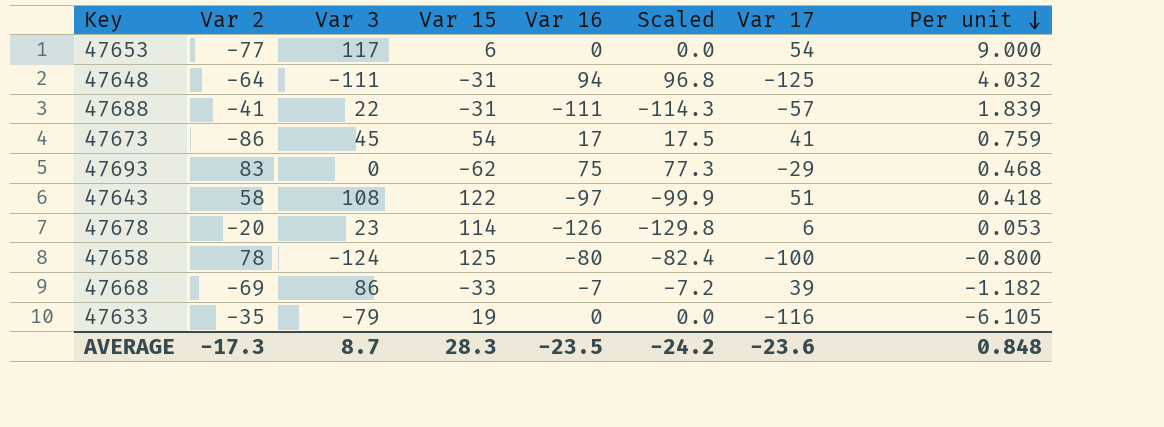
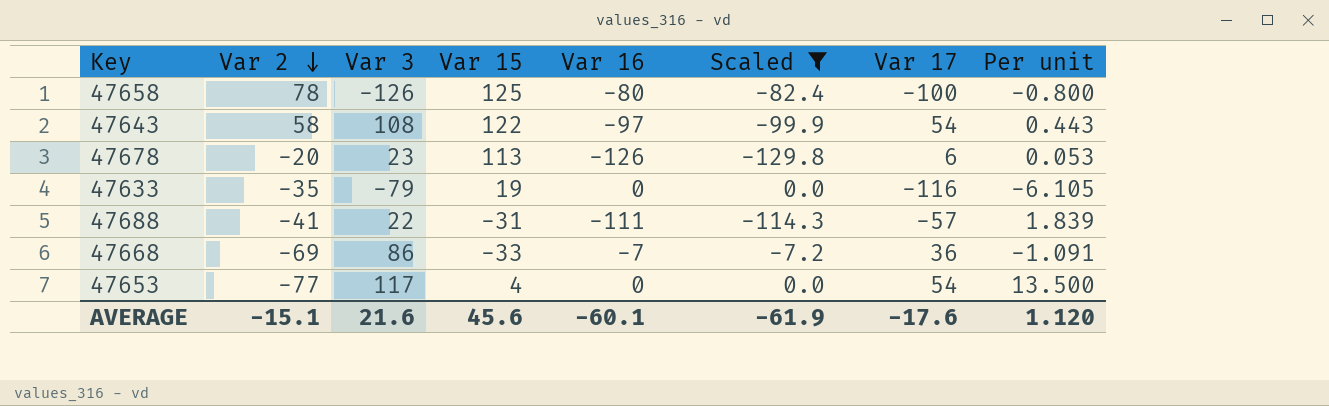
filter: none -> Scaled <= 0.0
row order: Per unit descending -> Var 2 descending
47658 | Var 3: -124 -> -126
47643 | Var 17: 51 -> 54
47643 | Per unit: 0.418 -> 0.443
47678 | Var 15: 114 -> 113
47668 | Var 17: 39 -> 36
47668 | Per unit: -1.182 -> -1.091
47653 | Var 15: 6 -> 4
47653 | Per unit: 9.000 -> 13.500
AVERAGE | Var 2: -17.3 -> -15.1
AVERAGE | Var 3: 8.7 -> 21.6
AVERAGE | Var 15: 28.3 -> 45.6
AVERAGE | Var 16: -23.5 -> -60.1
AVERAGE | Scaled: -24.2 -> -61.9
AVERAGE | Var 17: -23.6 -> -17.6
AVERAGE | Per unit: 0.848 -> 1.120

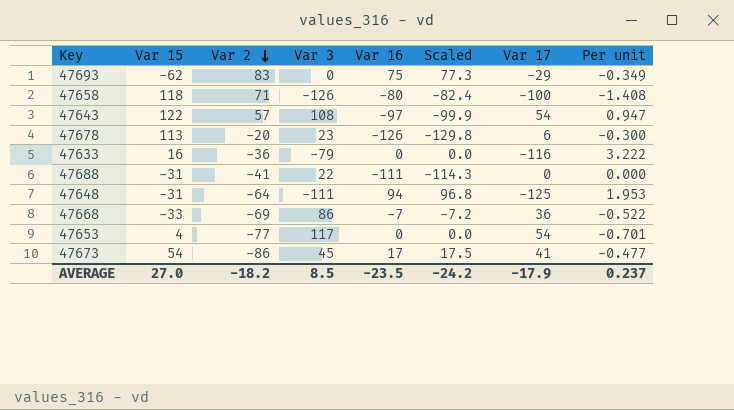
filter: Scaled <= 0.0 -> none
column Var 15 | position: 4 -> 2
column Per unit | formula: [Var 17] / [Var 15] -> [Var 17] / [Var 2]
47658 | Var 15: 125 -> 118
47658 | Var 2: 78 -> 71
47643 | Var 2: 58 -> 57
47633 | Var 15: 19 -> 16
47633 | Var 2: -35 -> -36
47688 | Var 17: -57 -> 0
AVERAGE | Var 15: 45.6 -> 27.0
AVERAGE | Var 2: -15.1 -> -18.2
AVERAGE | Var 3: 21.6 -> 8.5
AVERAGE | Var 16: -60.1 -> -23.5
AVERAGE | Scaled: -61.9 -> -24.2
AVERAGE | Var 17: -17.6 -> -17.9
AVERAGE | Per unit: 1.120 -> 0.237

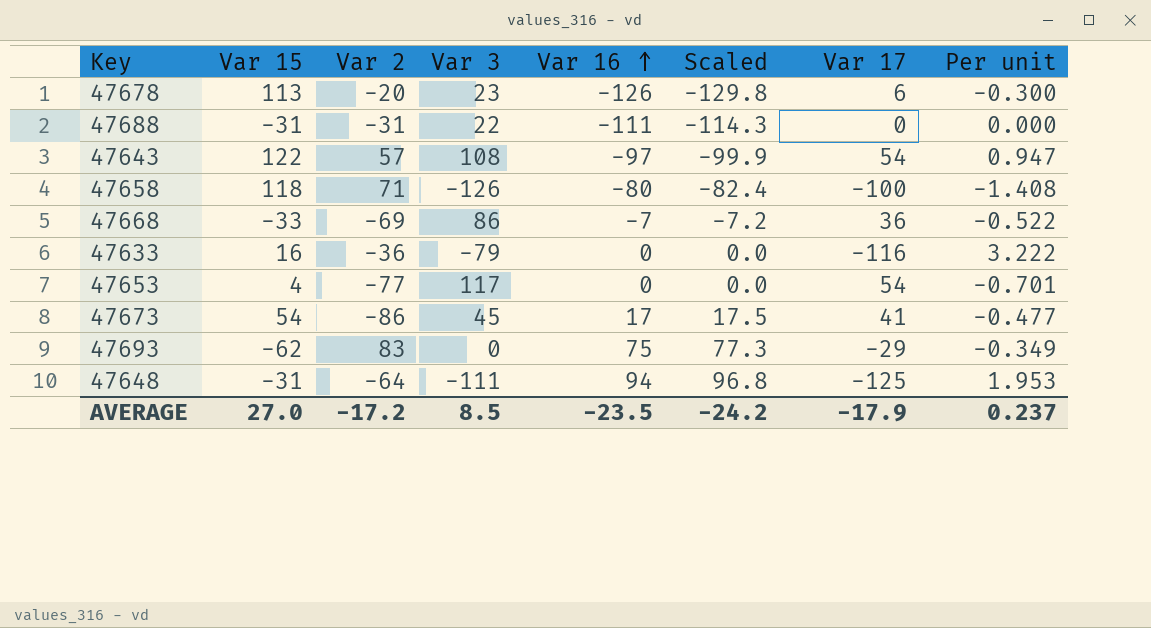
row order: Var 2 descending -> Var 16 ascending
47688 | Var 2: -41 -> -31
AVERAGE | Var 2: -18.2 -> -17.2

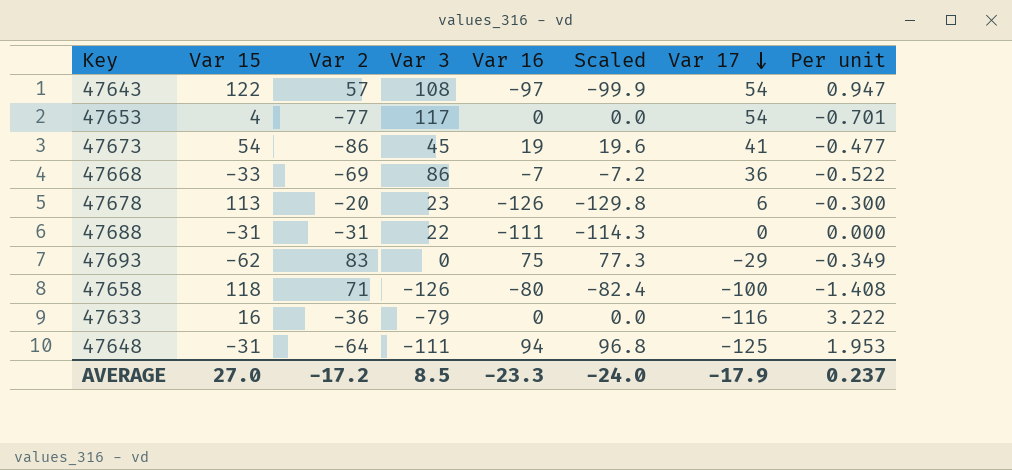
row order: Var 16 ascending -> Var 17 descending
47673 | Var 16: 17 -> 19
47673 | Scaled: 17.5 -> 19.6
AVERAGE | Var 16: -23.5 -> -23.3
AVERAGE | Scaled: -24.2 -> -24.0

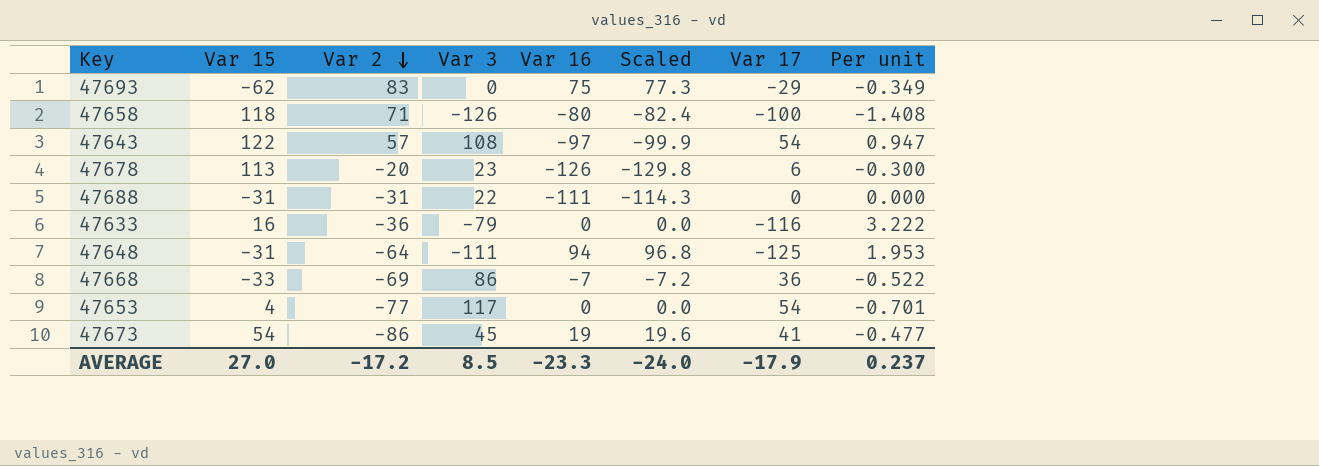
row order: Var 17 descending -> Var 2 descending

